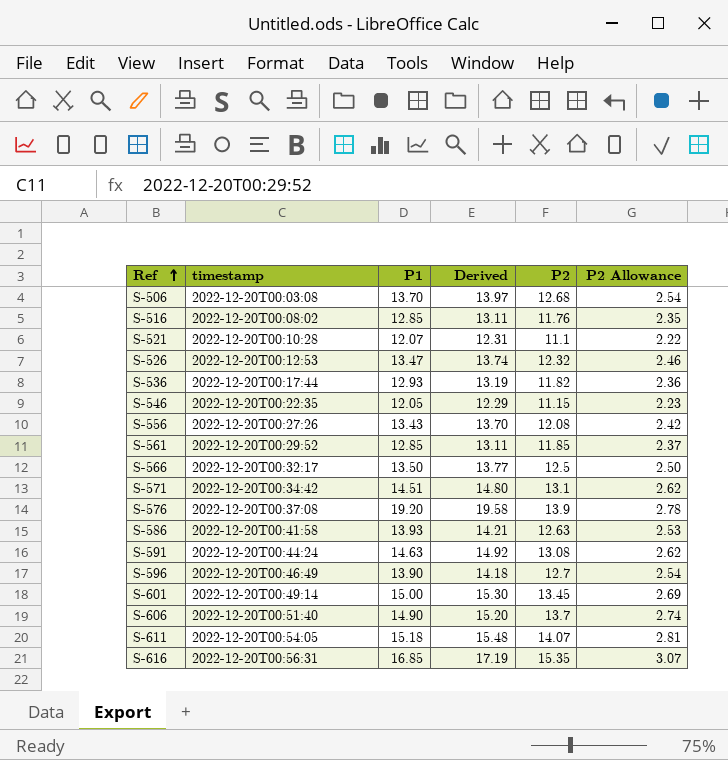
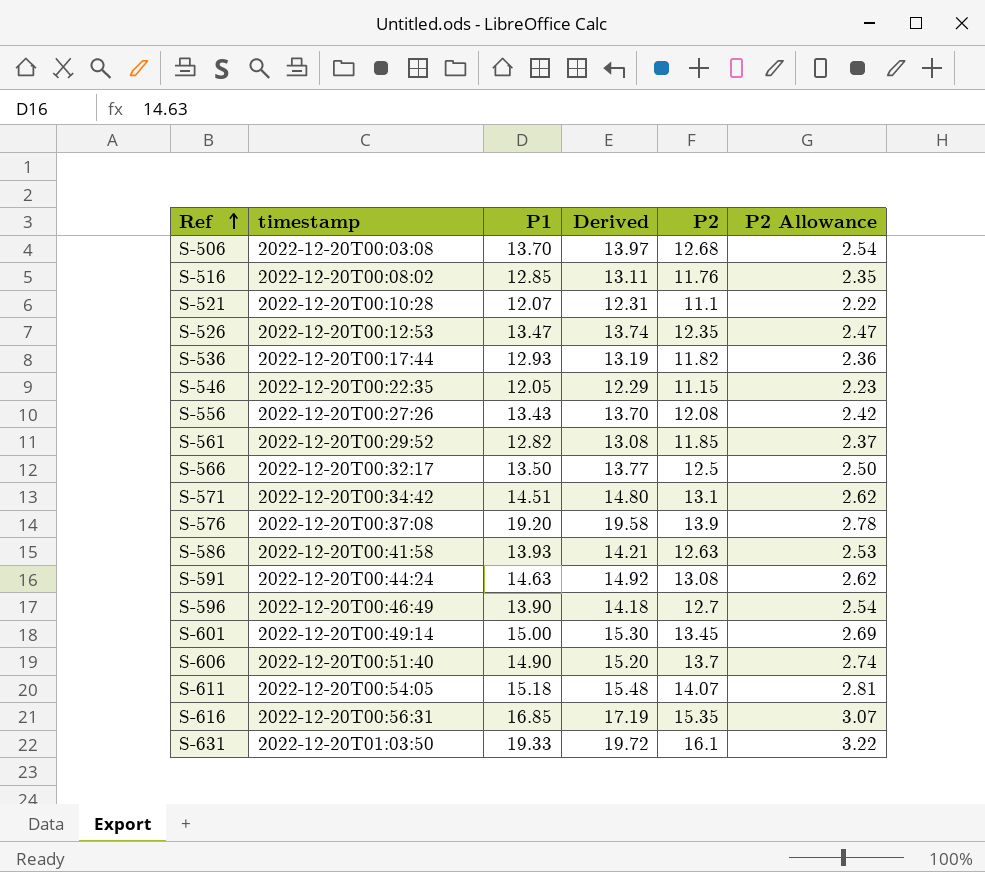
S-526 | P2: 12.32 -> 12.35
S-526 | P2 Allowance: 2.46 -> 2.47
S-561 | P1: 12.85 -> 12.82
S-561 | Derived: 13.11 -> 13.08
row S-631: none -> 2022-12-20T01:03:50 | 19.33 | 19.72 | 16.1 | 3.22

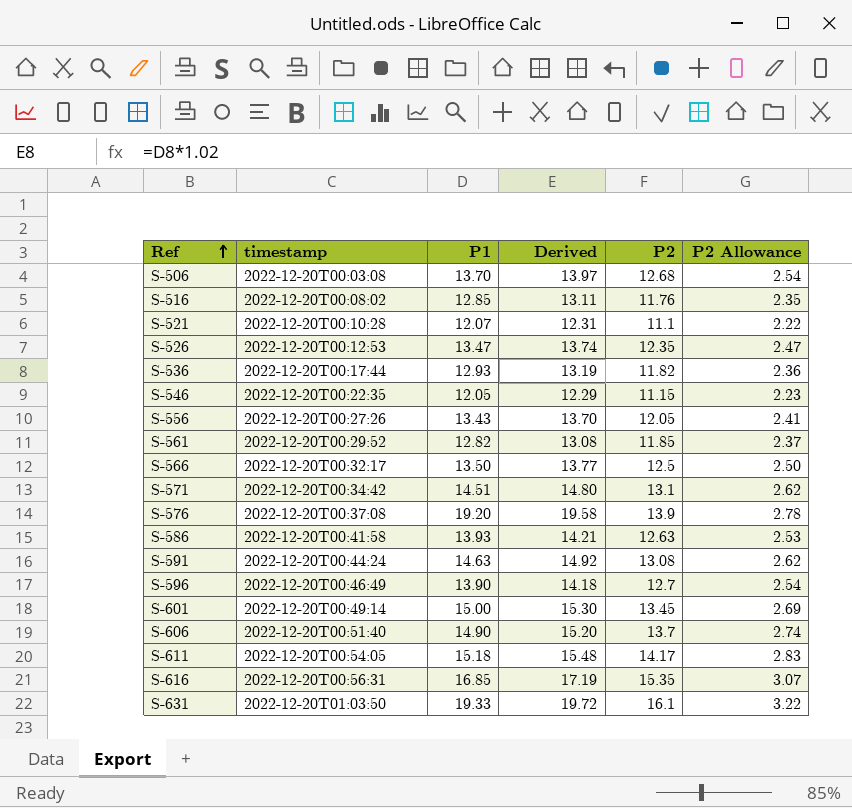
S-556 | P2: 12.08 -> 12.05
S-556 | P2 Allowance: 2.42 -> 2.41
S-611 | P2: 14.07 -> 14.17
S-611 | P2 Allowance: 2.81 -> 2.83

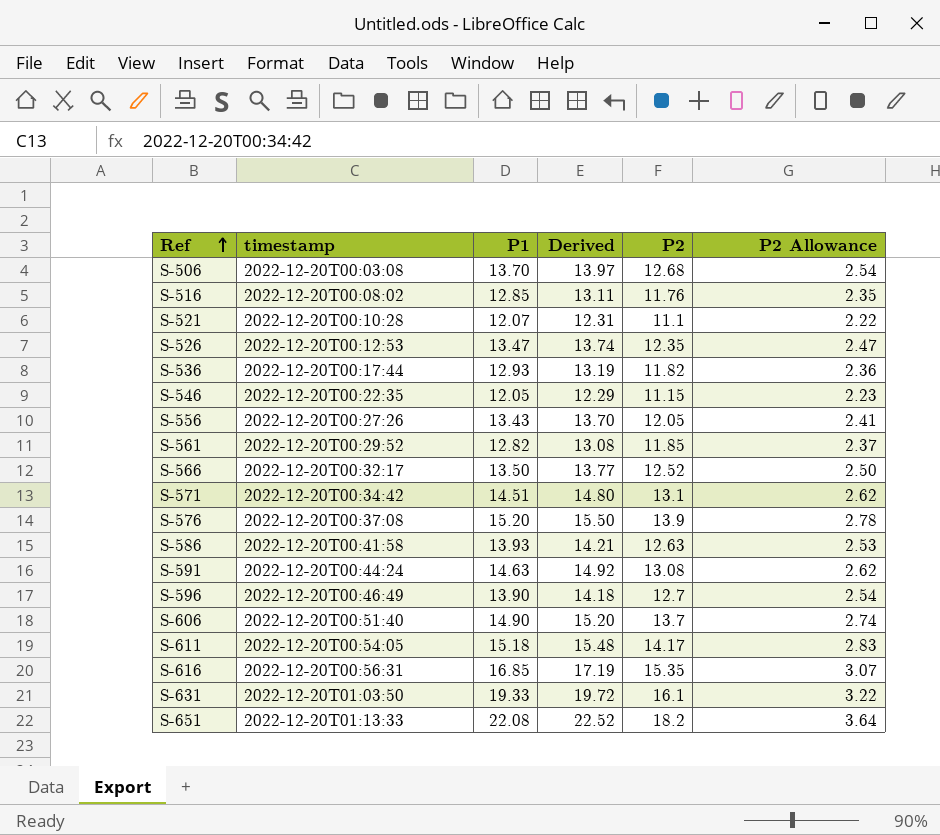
row S-601: 2022-12-20T00:49:14 | 15.00 | 15.30 | 13.45 | 2.69 -> none
S-566 | P2: 12.5 -> 12.52
S-576 | P1: 19.20 -> 15.20
S-576 | Derived: 19.58 -> 15.50
row S-651: none -> 2022-12-20T01:13:33 | 22.08 | 22.52 | 18.2 | 3.64

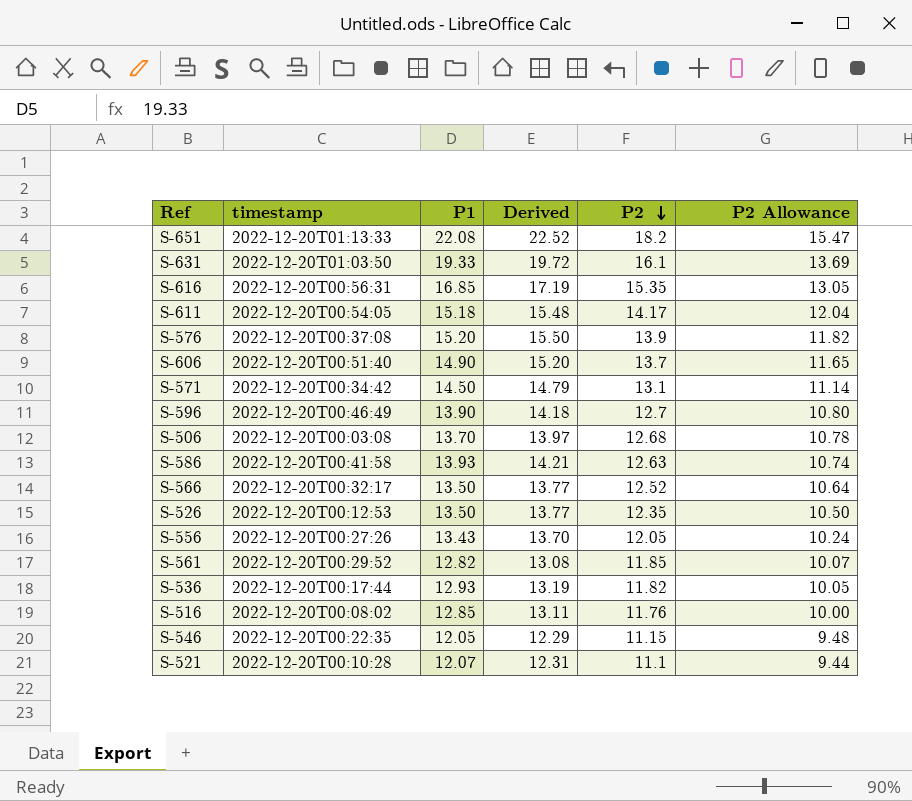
row order: Ref ascending -> P2 descending
column P2 Allowance | formula: [P2] * 0.2 -> [P2] * 0.85
row S-591: 2022-12-20T00:44:24 | 14.63 | 14.92 | 13.08 | 2.62 -> none
S-571 | P1: 14.51 -> 14.50
S-571 | Derived: 14.80 -> 14.79
S-526 | P1: 13.47 -> 13.50
S-526 | Derived: 13.74 -> 13.77

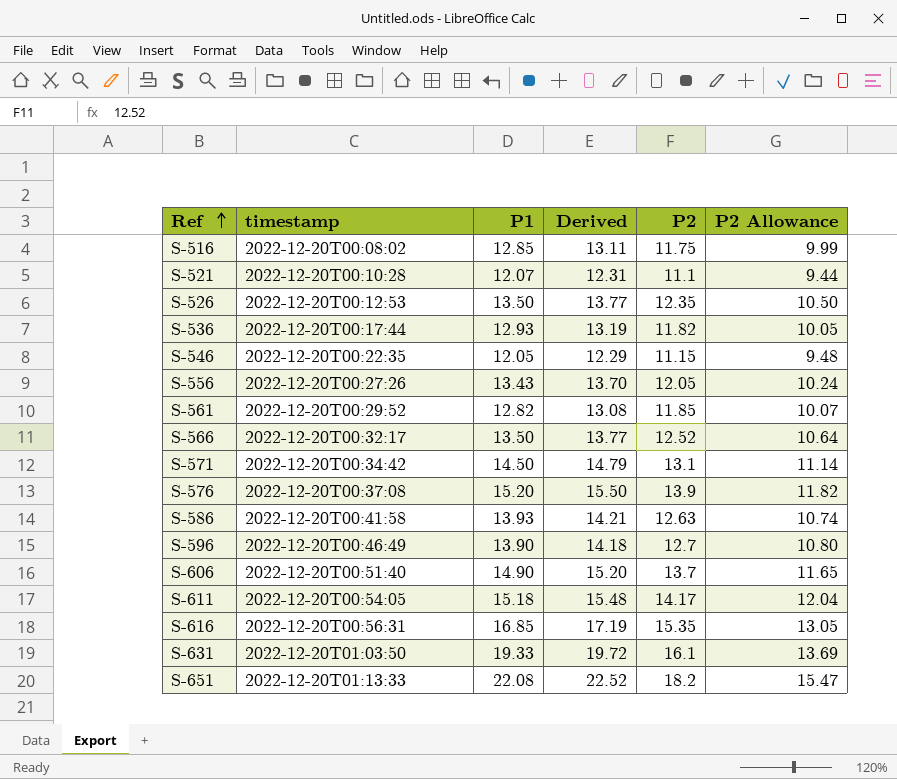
row order: P2 descending -> Ref ascending
row S-506: 2022-12-20T00:03:08 | 13.70 | 13.97 | 12.68 | 10.78 -> none
S-516 | P2: 11.76 -> 11.75
S-516 | P2 Allowance: 10.00 -> 9.99

